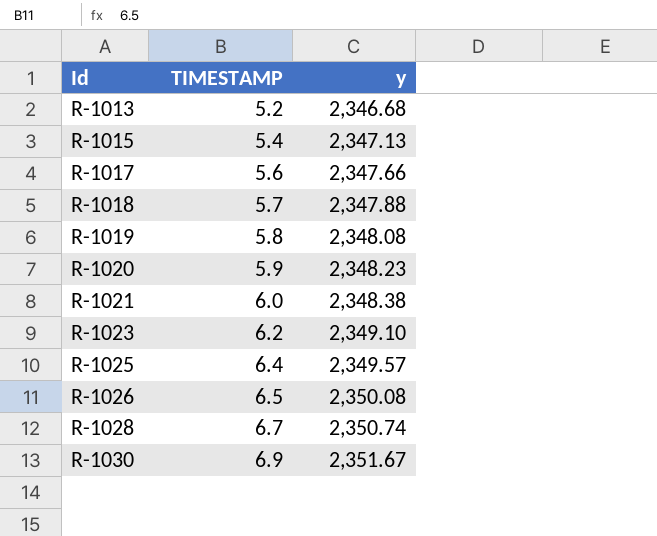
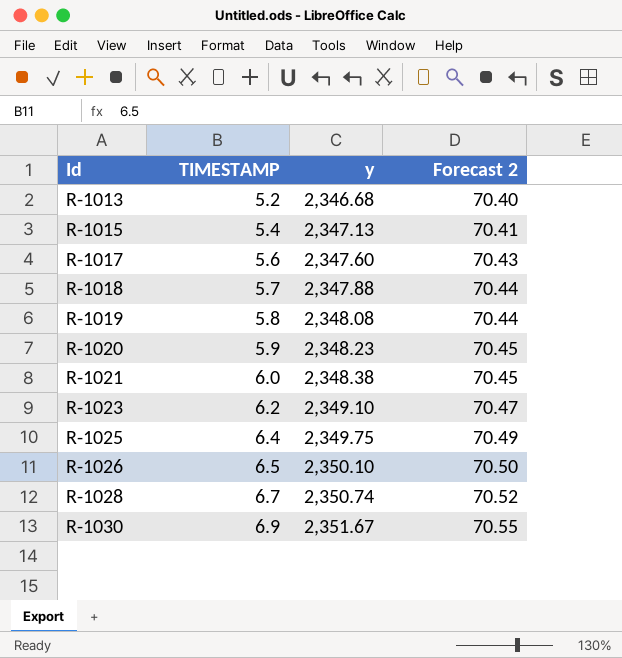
column Forecast 2 | formula: none -> [y] * 0.03
R-1017 | y: 2,347.66 -> 2,347.60
R-1025 | y: 2,349.57 -> 2,349.75
R-1026 | y: 2,350.08 -> 2,350.10

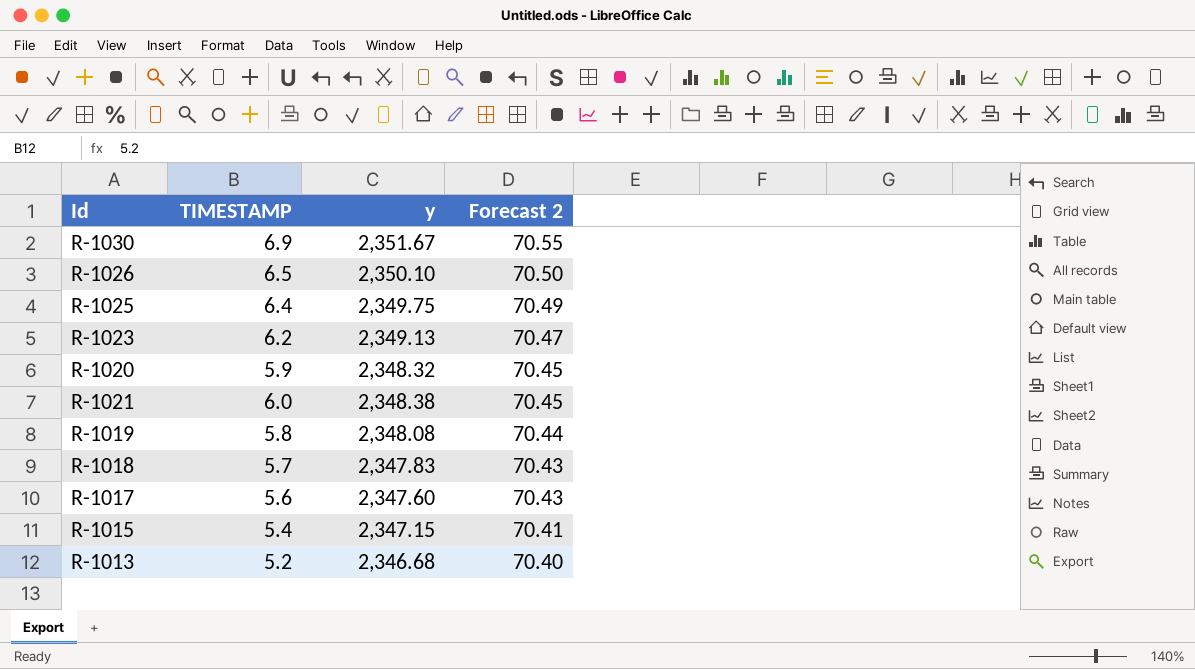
row order: Id ascending -> Forecast 2 descending
row R-1028: 6.7 | 2,350.74 | 70.52 -> none
R-1023 | y: 2,349.10 -> 2,349.13
R-1020 | y: 2,348.23 -> 2,348.32
R-1018 | y: 2,347.88 -> 2,347.83
R-1018 | Forecast 2: 70.44 -> 70.43
R-1015 | y: 2,347.13 -> 2,347.15

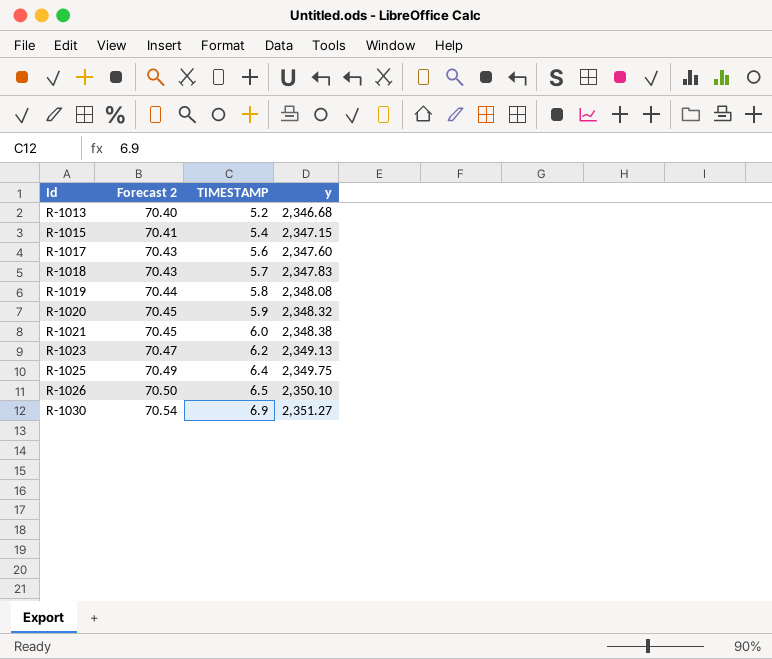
row order: Forecast 2 descending -> Id ascending
column Forecast 2 | position: 4 -> 2
R-1030 | Forecast 2: 70.55 -> 70.54
R-1030 | y: 2,351.67 -> 2,351.27

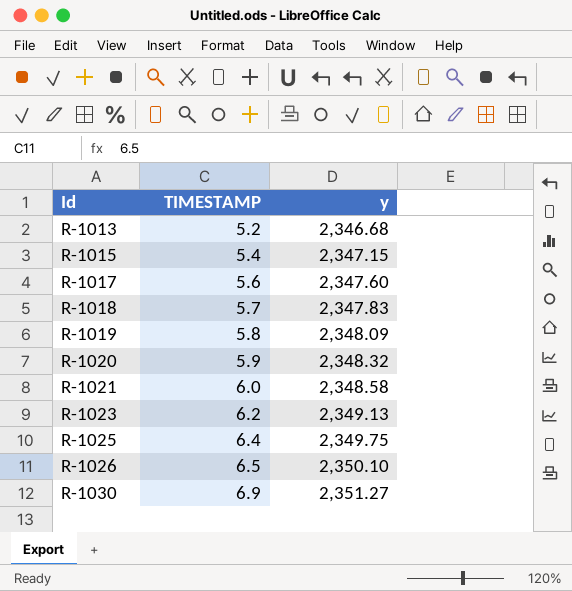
column Forecast 2 | formula: [y] * 0.03 -> none
R-1019 | y: 2,348.08 -> 2,348.09
R-1021 | y: 2,348.38 -> 2,348.58

